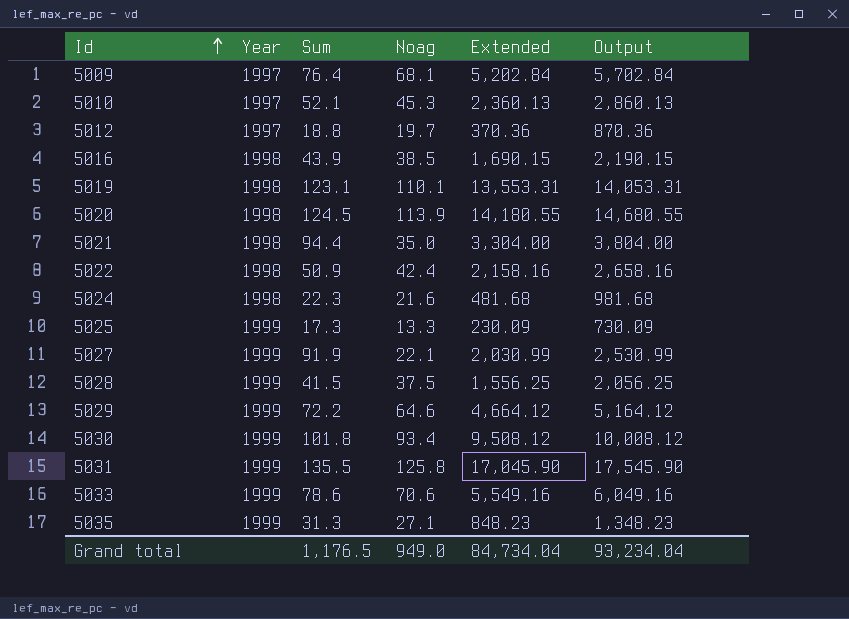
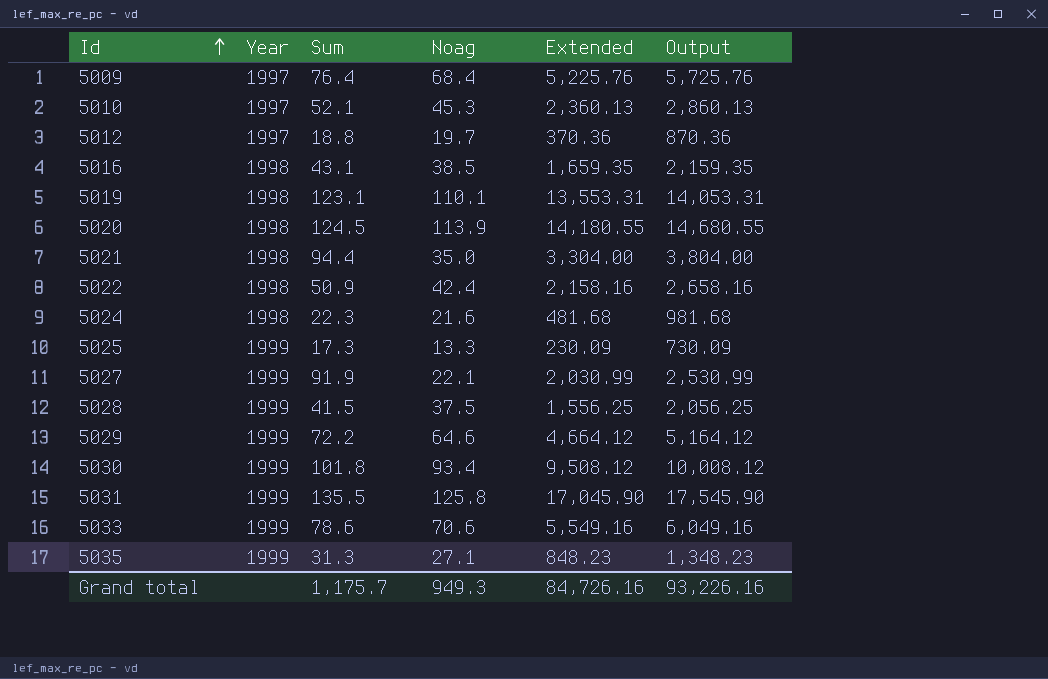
5009 | Noag: 68.1 -> 68.4
5009 | Extended: 5,202.84 -> 5,225.76
5009 | Output: 5,702.84 -> 5,725.76
5016 | Sum: 43.9 -> 43.1
5016 | Extended: 1,690.15 -> 1,659.35
5016 | Output: 2,190.15 -> 2,159.35
Grand total | Sum: 1,176.5 -> 1,175.7
Grand total | Noag: 949.0 -> 949.3
Grand total | Extended: 84,734.04 -> 84,726.16
Grand total | Output: 93,234.04 -> 93,226.16

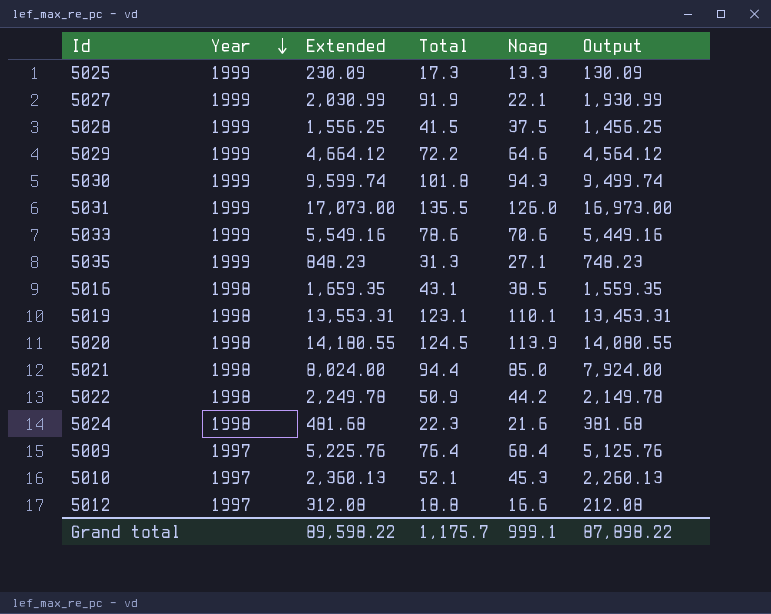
row order: Id ascending -> Year descending
column Extended | position: 5 -> 3
column name: Sum -> Total
column Output | formula: [Extended] + 500 -> [Extended] - 100
5030 | Extended: 9,508.12 -> 9,599.74
5030 | Noag: 93.4 -> 94.3
5031 | Extended: 17,045.90 -> 17,073.00
5031 | Noag: 125.8 -> 126.0
5021 | Extended: 3,304.00 -> 8,024.00
5021 | Noag: 35.0 -> 85.0
5022 | Extended: 2,158.16 -> 2,249.78
5022 | Noag: 42.4 -> 44.2
5012 | Extended: 370.36 -> 312.08
5012 | Noag: 19.7 -> 16.6
Grand total | Extended: 84,726.16 -> 89,598.22
Grand total | Noag: 949.3 -> 999.1
Grand total | Output: 93,226.16 -> 87,898.22

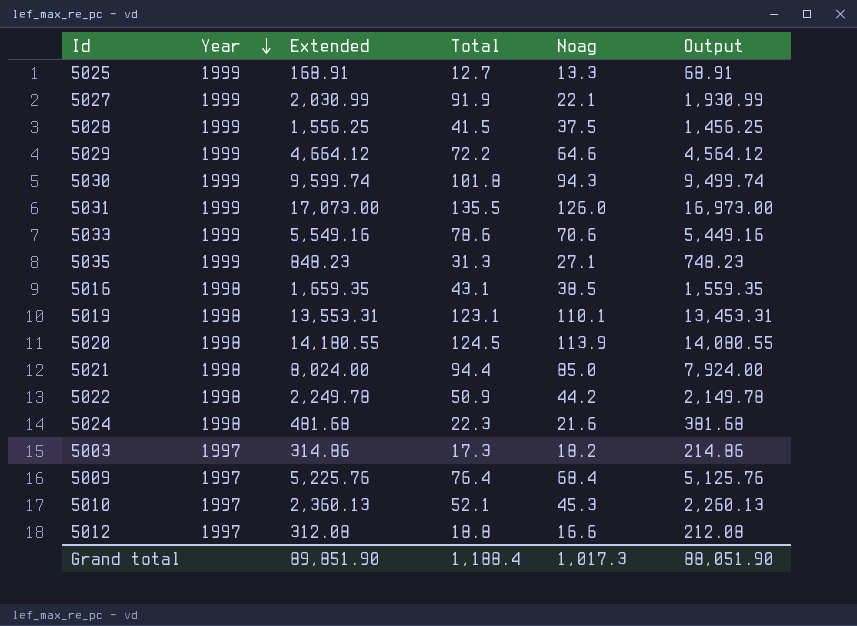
5025 | Extended: 230.09 -> 168.91
5025 | Total: 17.3 -> 12.7
5025 | Output: 130.09 -> 68.91
row 5003: none -> 1997 | 314.86 | 17.3 | 18.2 | 214.86
Grand total | Extended: 89,598.22 -> 89,851.90
Grand total | Total: 1,175.7 -> 1,188.4
Grand total | Noag: 999.1 -> 1,017.3
Grand total | Output: 87,898.22 -> 88,051.90

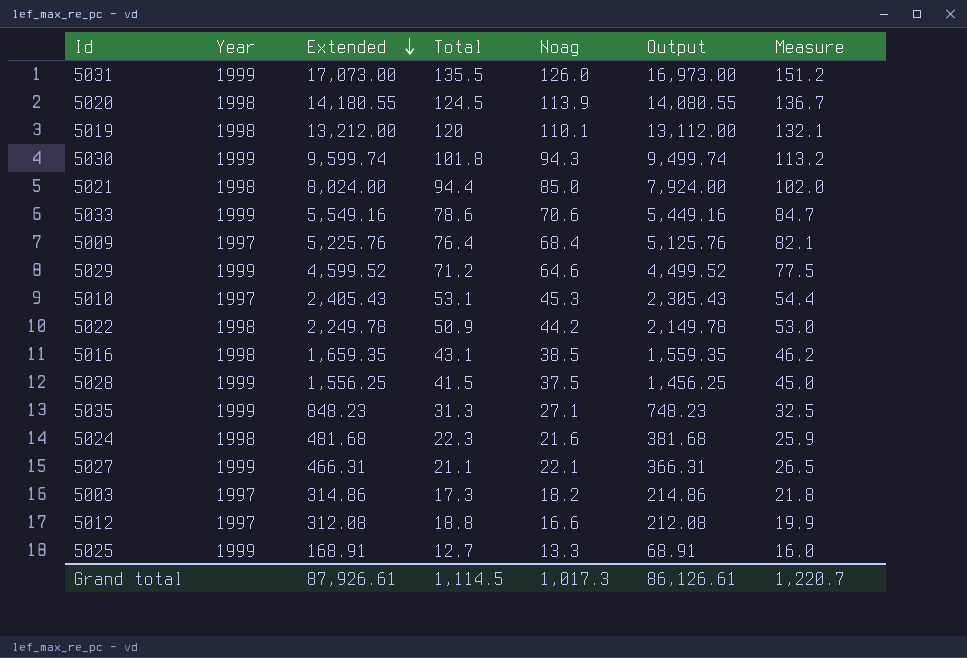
row order: Year descending -> Extended descending
column Measure | formula: none -> [Noag] * 1.2
5019 | Extended: 13,553.31 -> 13,212.00
5019 | Total: 123.1 -> 120
5019 | Output: 13,453.31 -> 13,112.00
5029 | Extended: 4,664.12 -> 4,599.52
5029 | Total: 72.2 -> 71.2
5029 | Output: 4,564.12 -> 4,499.52
5010 | Extended: 2,360.13 -> 2,405.43
5010 | Total: 52.1 -> 53.1
5010 | Output: 2,260.13 -> 2,305.43
5027 | Extended: 2,030.99 -> 466.31
5027 | Total: 91.9 -> 21.1
5027 | Output: 1,930.99 -> 366.31
Grand total | Extended: 89,851.90 -> 87,926.61
Grand total | Total: 1,188.4 -> 1,114.5
Grand total | Output: 88,051.90 -> 86,126.61

